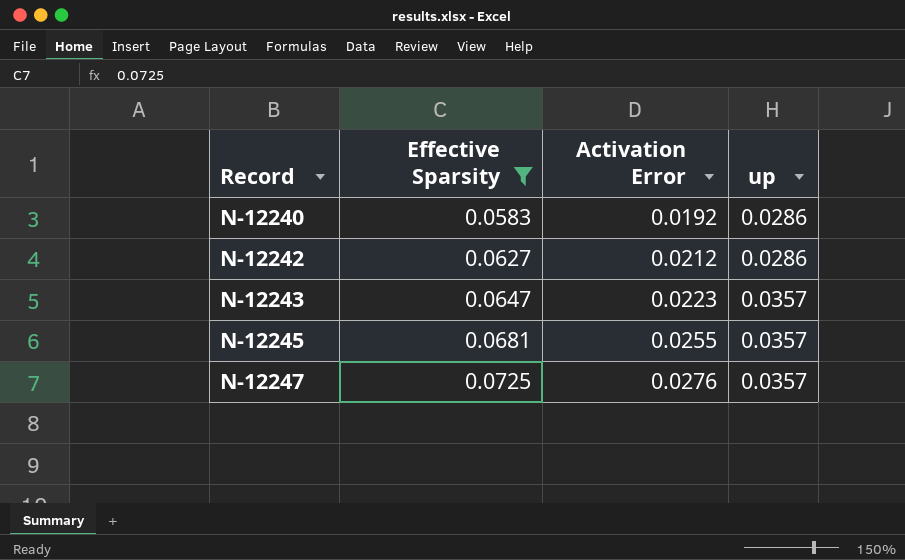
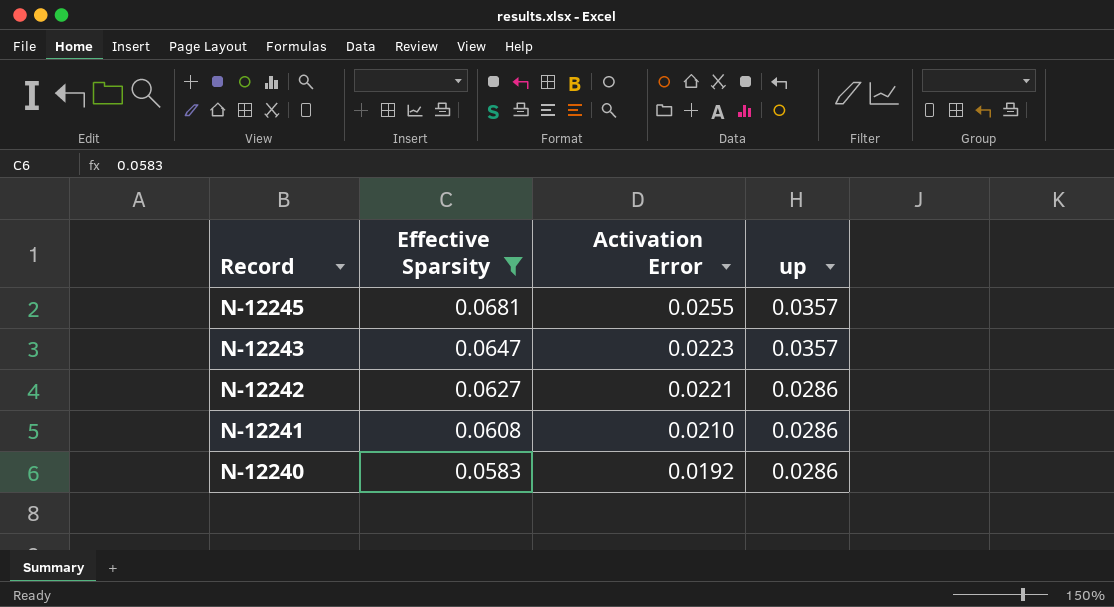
row order: Record ascending -> Record descending
row N-12247: 0.0725 | 0.0276 | 0.0357 -> none
N-12242 | Activation Error: 0.0212 -> 0.0221
row N-12241: none -> 0.0608 | 0.0210 | 0.0286

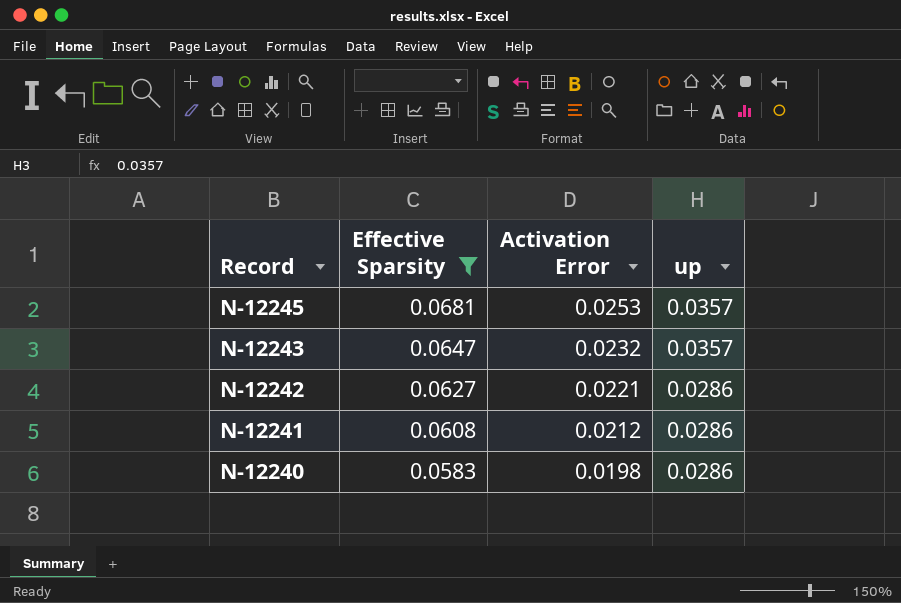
N-12245 | Activation Error: 0.0255 -> 0.0253
N-12243 | Activation Error: 0.0223 -> 0.0232
N-12241 | Activation Error: 0.0210 -> 0.0212
N-12240 | Activation Error: 0.0192 -> 0.0198

